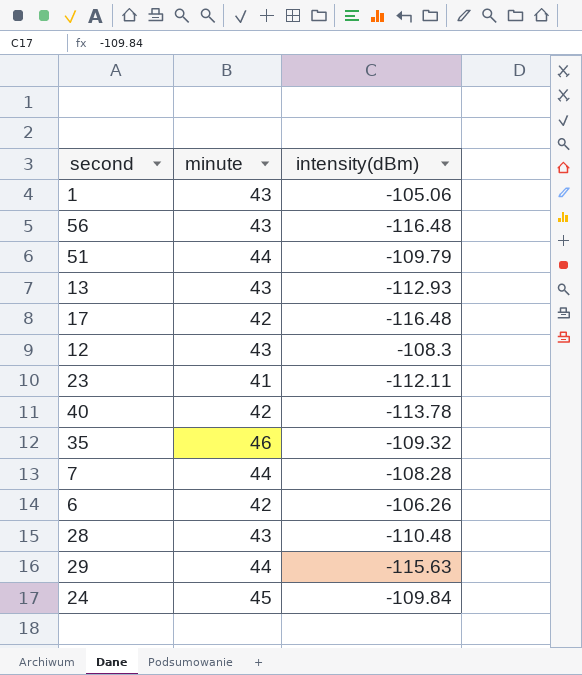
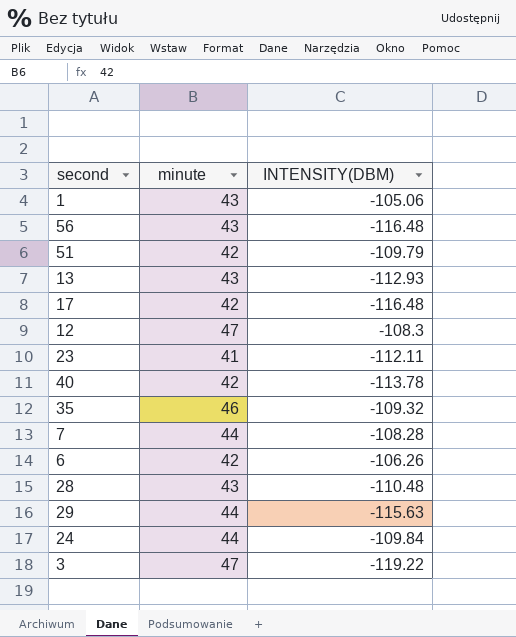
column name: intensity(dBm) -> INTENSITY(DBM)
51 | minute: 44 -> 42
12 | minute: 43 -> 47
24 | minute: 45 -> 44
row 3: none -> 47 | -119.22

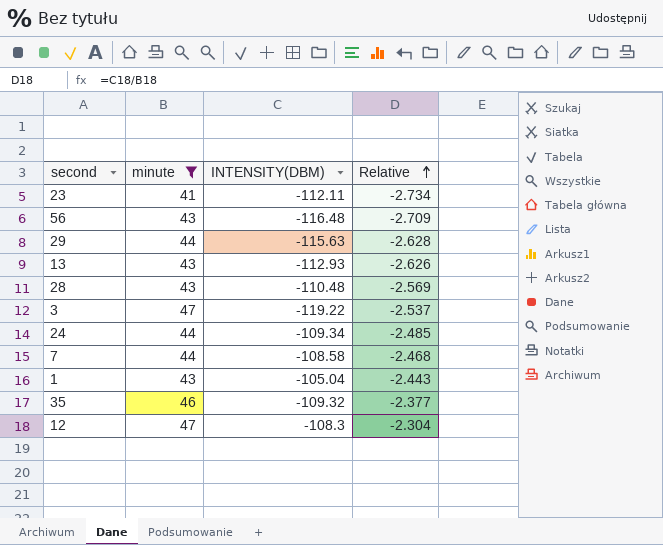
filter: none -> minute != 42
row order: none -> Relative ascending
column Relative | formula: none -> [INTENSITY(DBM)] / [minute]
24 | INTENSITY(DBM): -109.84 -> -109.34
7 | INTENSITY(DBM): -108.28 -> -108.58
1 | INTENSITY(DBM): -105.06 -> -105.04

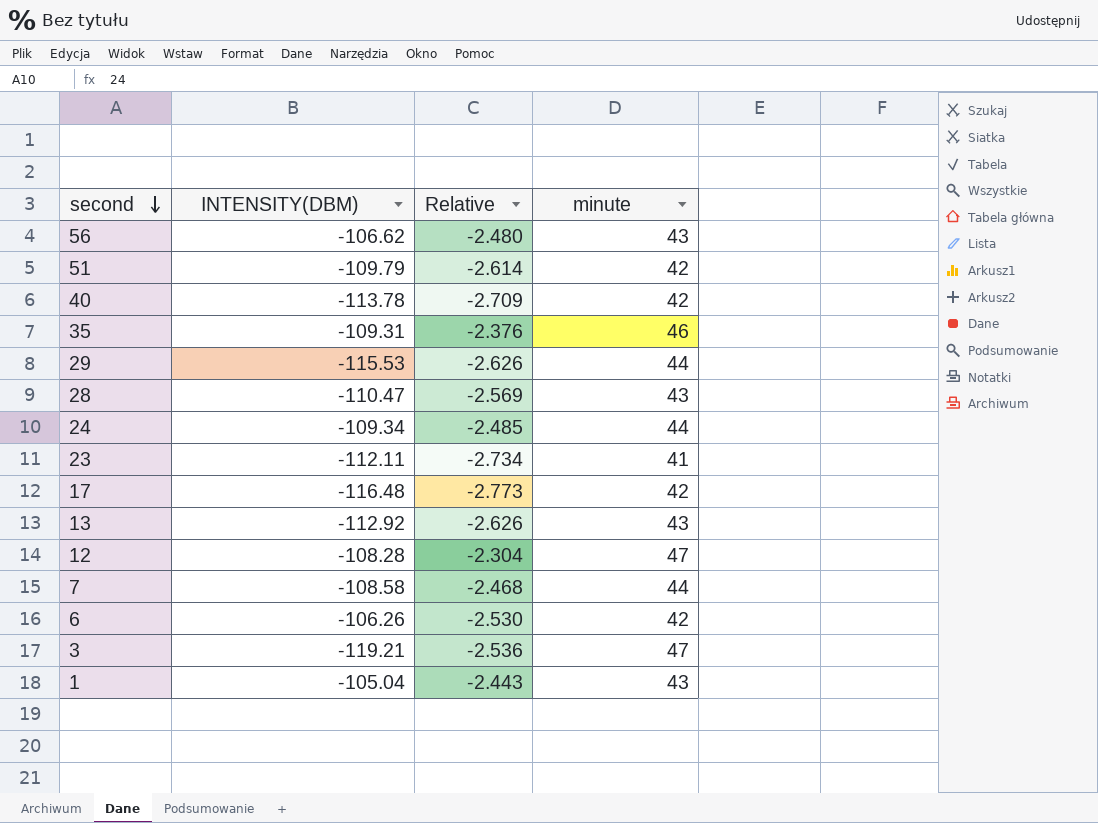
filter: minute != 42 -> none
row order: Relative ascending -> second descending
column minute | position: 2 -> 4
56 | INTENSITY(DBM): -116.48 -> -106.62
56 | Relative: -2.709 -> -2.480
35 | INTENSITY(DBM): -109.32 -> -109.31
35 | Relative: -2.377 -> -2.376
29 | INTENSITY(DBM): -115.63 -> -115.53
29 | Relative: -2.628 -> -2.626
28 | INTENSITY(DBM): -110.48 -> -110.47
13 | INTENSITY(DBM): -112.93 -> -112.92
12 | INTENSITY(DBM): -108.3 -> -108.28
3 | INTENSITY(DBM): -119.22 -> -119.21
3 | Relative: -2.537 -> -2.536

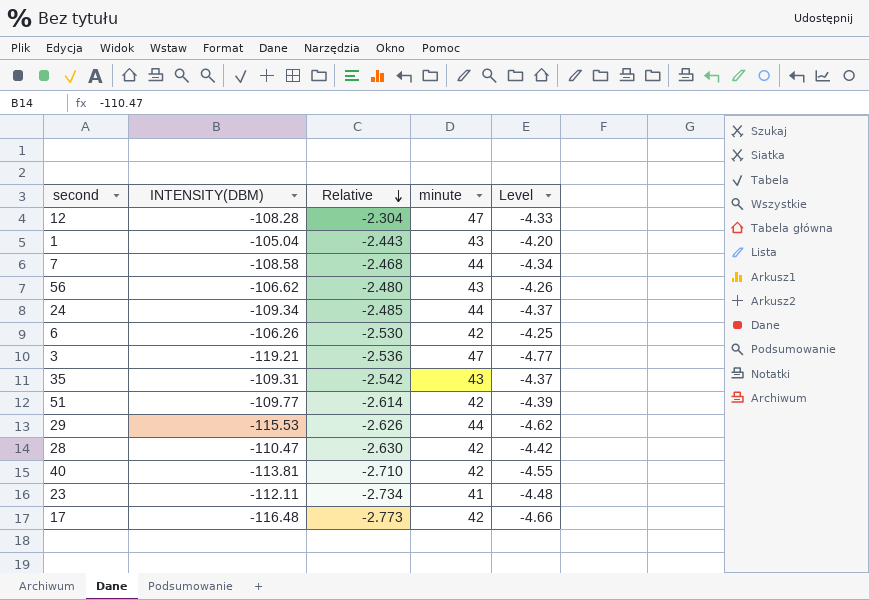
row order: second descending -> Relative descending
column Level | formula: none -> [INTENSITY(DBM)] * 0.04
row 13: -112.92 | -2.626 | 43 -> none
35 | Relative: -2.376 -> -2.542
35 | minute: 46 -> 43
51 | INTENSITY(DBM): -109.79 -> -109.77
28 | Relative: -2.569 -> -2.630
28 | minute: 43 -> 42
40 | INTENSITY(DBM): -113.78 -> -113.81
40 | Relative: -2.709 -> -2.710

